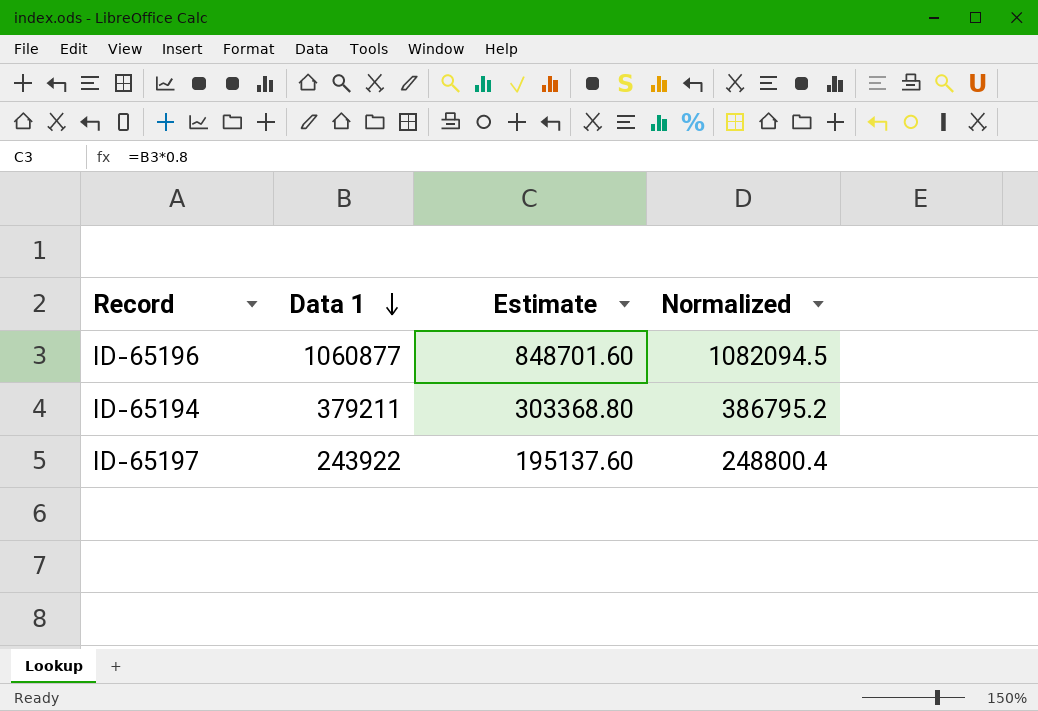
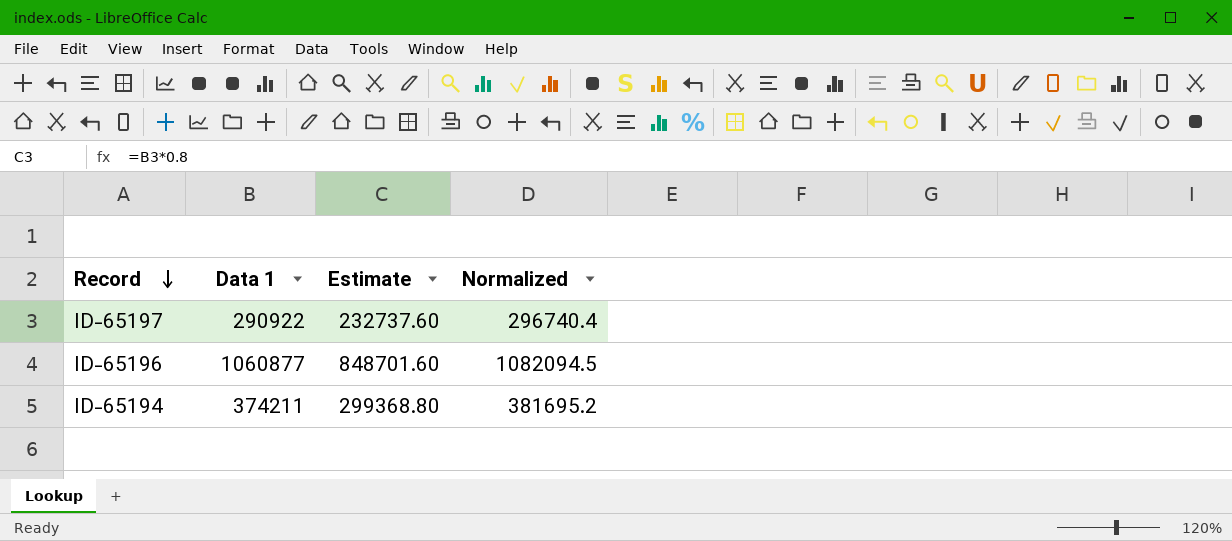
row order: Data 1 descending -> Record descending
ID-65197 | Data 1: 243922 -> 290922
ID-65197 | Estimate: 195137.60 -> 232737.60
ID-65197 | Normalized: 248800.4 -> 296740.4
ID-65194 | Data 1: 379211 -> 374211
ID-65194 | Estimate: 303368.80 -> 299368.80
ID-65194 | Normalized: 386795.2 -> 381695.2

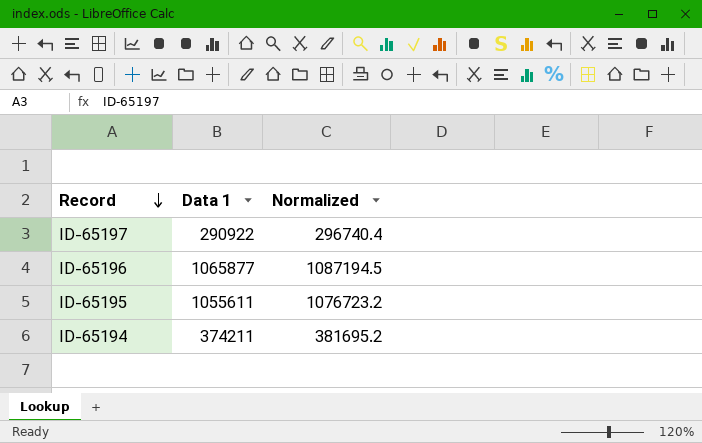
column Estimate | formula: [Data 1] * 0.8 -> none
ID-65196 | Data 1: 1060877 -> 1065877
ID-65196 | Normalized: 1082094.5 -> 1087194.5
row ID-65195: none -> 1055611 | 1076723.2

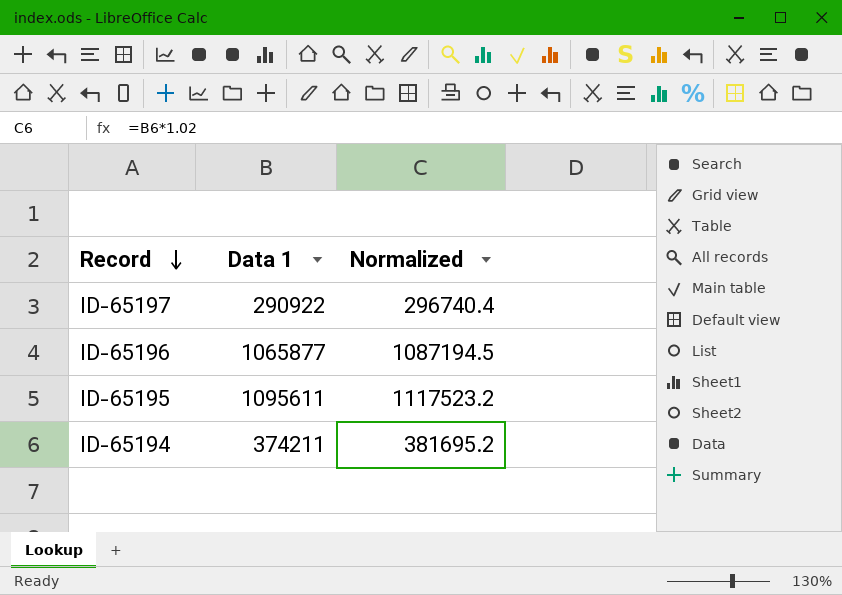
ID-65195 | Data 1: 1055611 -> 1095611
ID-65195 | Normalized: 1076723.2 -> 1117523.2

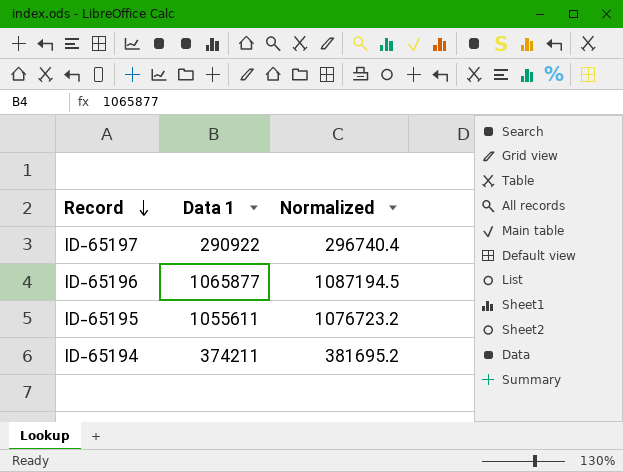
ID-65195 | Data 1: 1095611 -> 1055611
ID-65195 | Normalized: 1117523.2 -> 1076723.2

